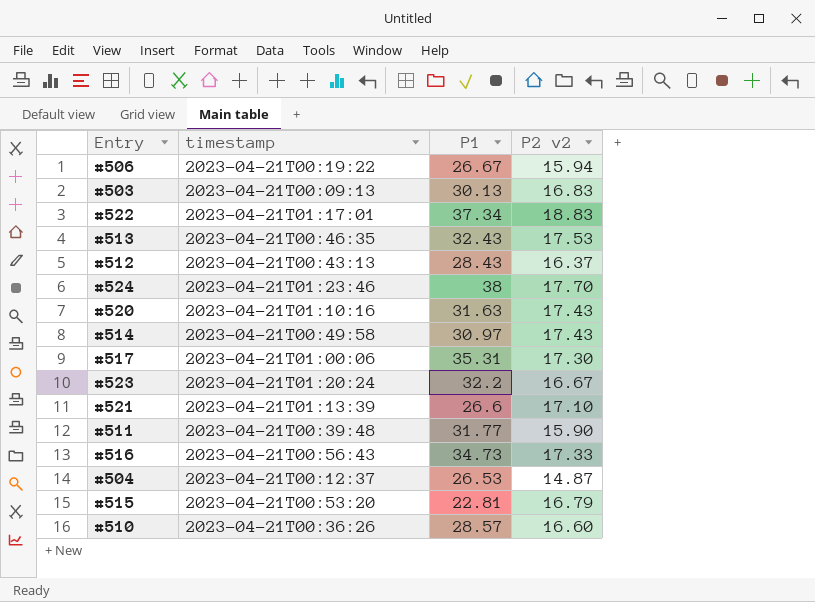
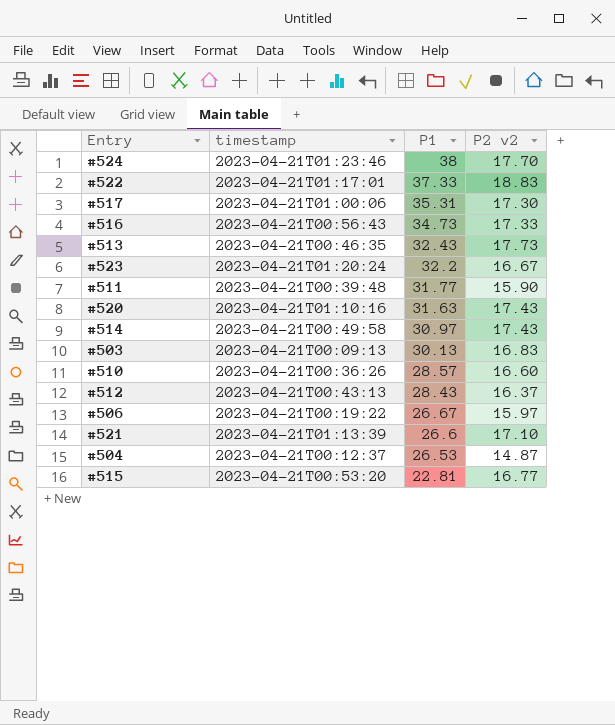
row order: none -> P1 descending
#522 | P1: 37.34 -> 37.33
#513 | P2 v2: 17.53 -> 17.73
#506 | P2 v2: 15.94 -> 15.97
#515 | P2 v2: 16.79 -> 16.77

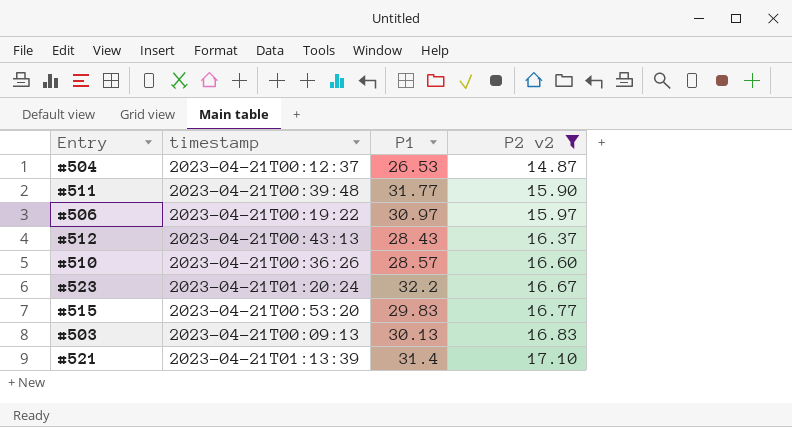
filter: none -> P2 v2 <= 17.10
row order: P1 descending -> P2 v2 ascending
#506 | P1: 26.67 -> 30.97
#515 | P1: 22.81 -> 29.83
#521 | P1: 26.6 -> 31.4

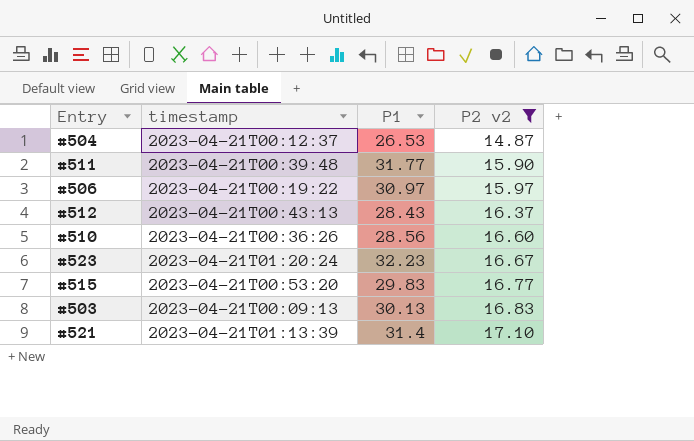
#510 | P1: 28.57 -> 28.56
#523 | P1: 32.2 -> 32.23

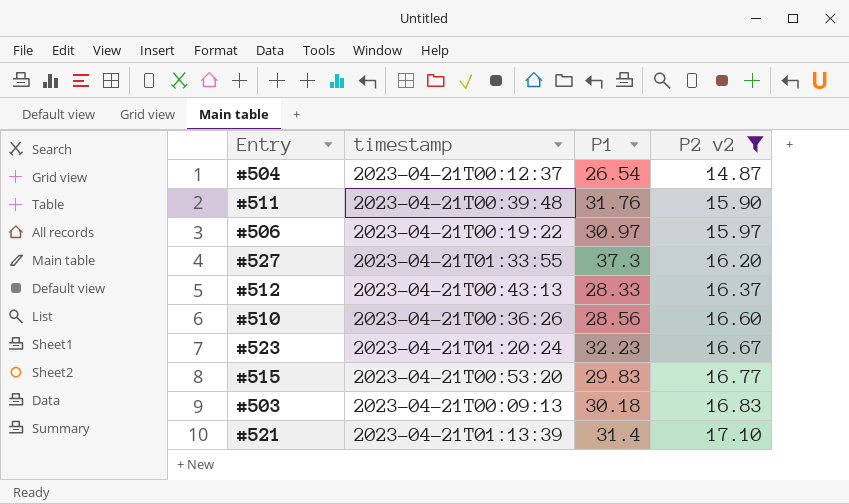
#504 | P1: 26.53 -> 26.54
#511 | P1: 31.77 -> 31.76
row #527: none -> 2023-04-21T01:33:55 | 37.3 | 16.20
#512 | P1: 28.43 -> 28.33
#503 | P1: 30.13 -> 30.18

